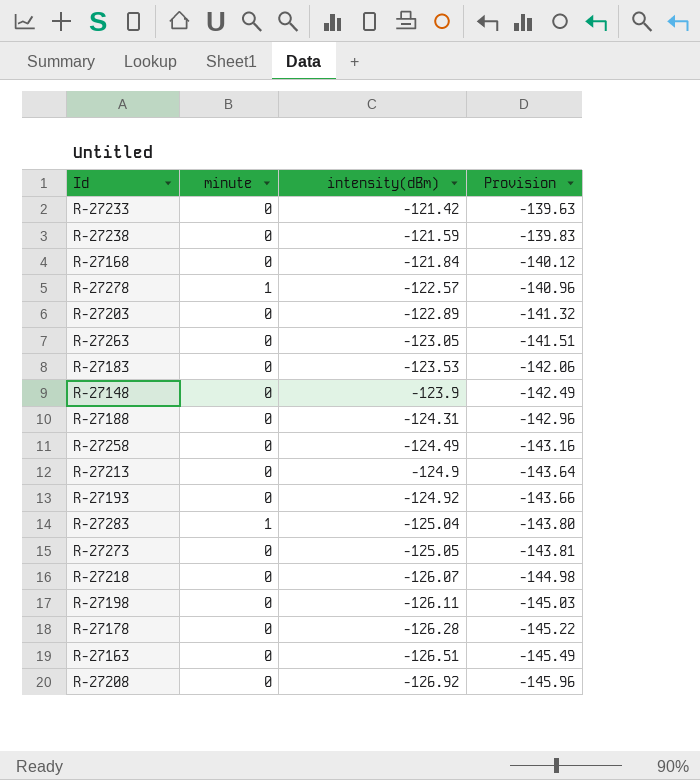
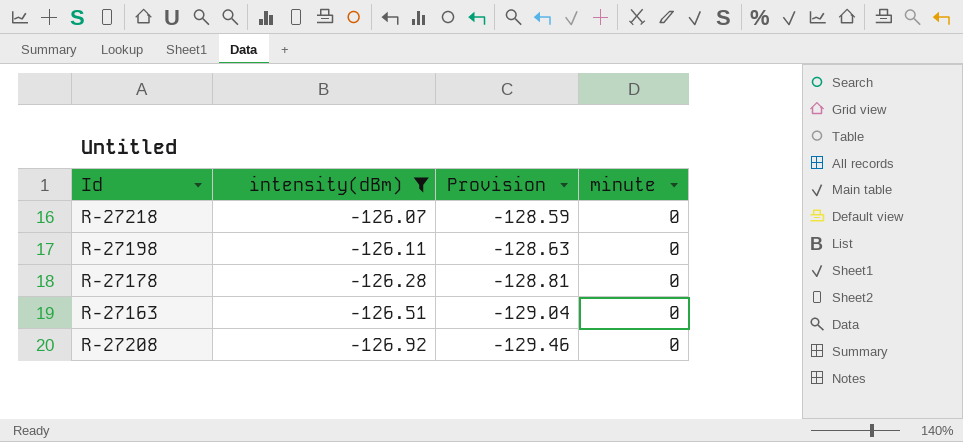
filter: none -> intensity(dBm) <= -126.07
column Provision | formula: [intensity(dBm)] * 1.15 -> [intensity(dBm)] * 1.02
column minute | position: 2 -> 4

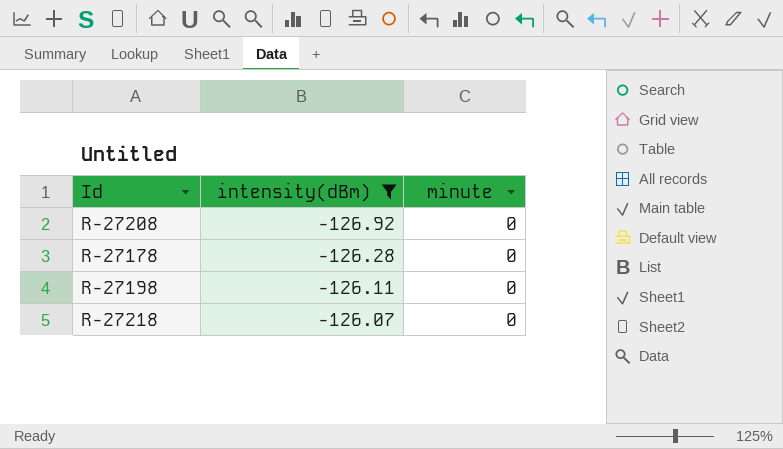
row order: intensity(dBm) descending -> intensity(dBm) ascending
column Provision | formula: [intensity(dBm)] * 1.02 -> none
row R-27163: -126.51 | -129.04 | 0 -> none

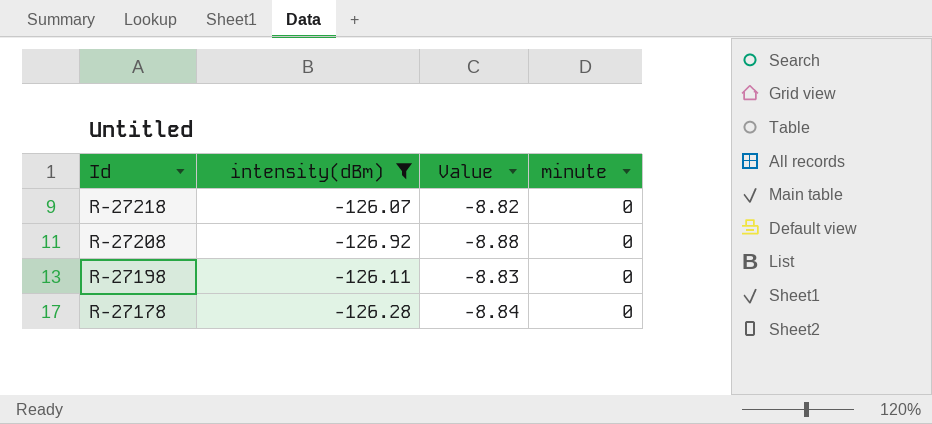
row order: intensity(dBm) ascending -> Id descending
column Value | formula: none -> [intensity(dBm)] * 0.07

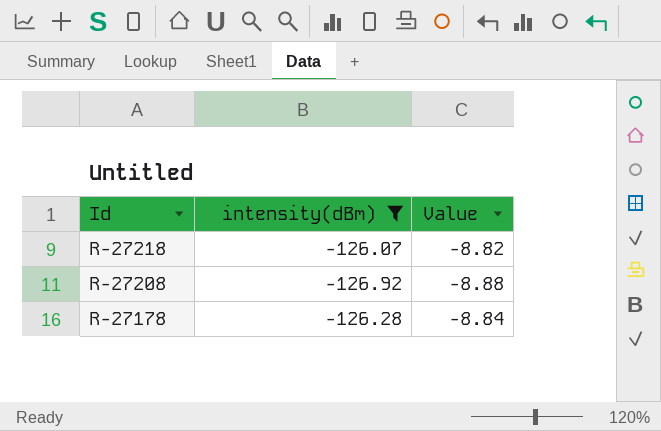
column minute | position: 4 -> none
row R-27198: -126.11 | -8.83 | 0 -> none

